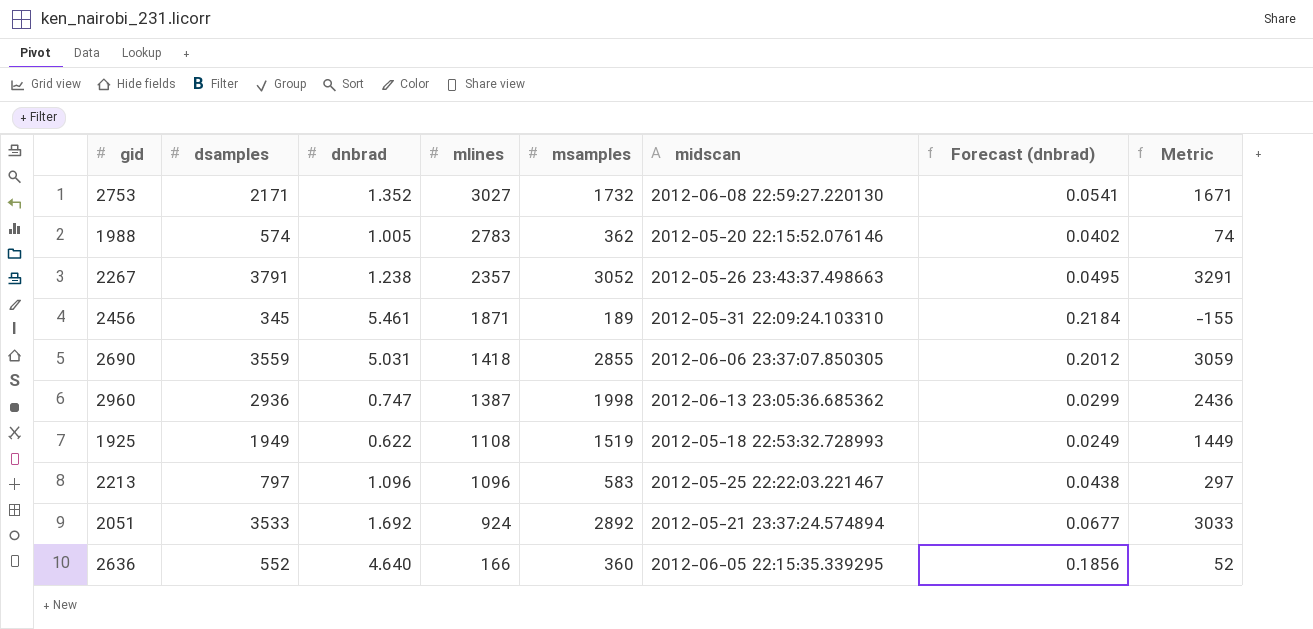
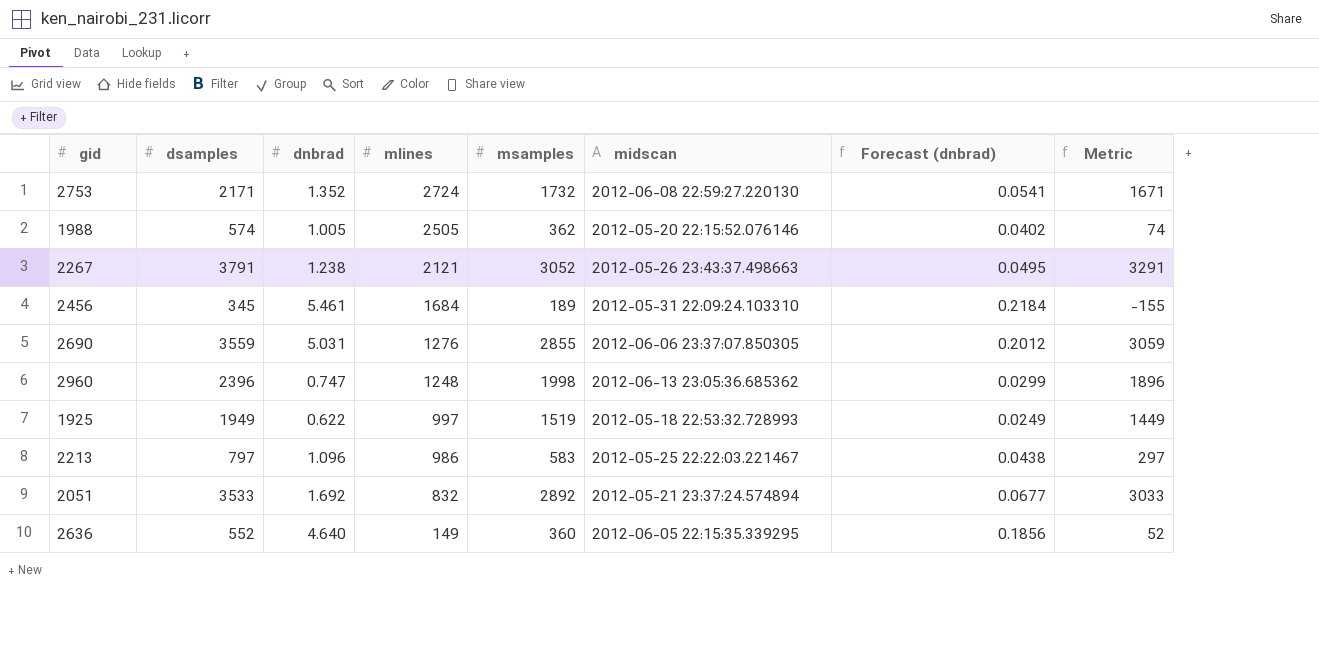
2753 | mlines: 3027 -> 2724
1988 | mlines: 2783 -> 2505
2267 | mlines: 2357 -> 2121
2456 | mlines: 1871 -> 1684
2690 | mlines: 1418 -> 1276
2960 | dsamples: 2936 -> 2396
2960 | mlines: 1387 -> 1248
2960 | Metric: 2436 -> 1896
1925 | mlines: 1108 -> 997
2213 | mlines: 1096 -> 986
2051 | mlines: 924 -> 832
2636 | mlines: 166 -> 149

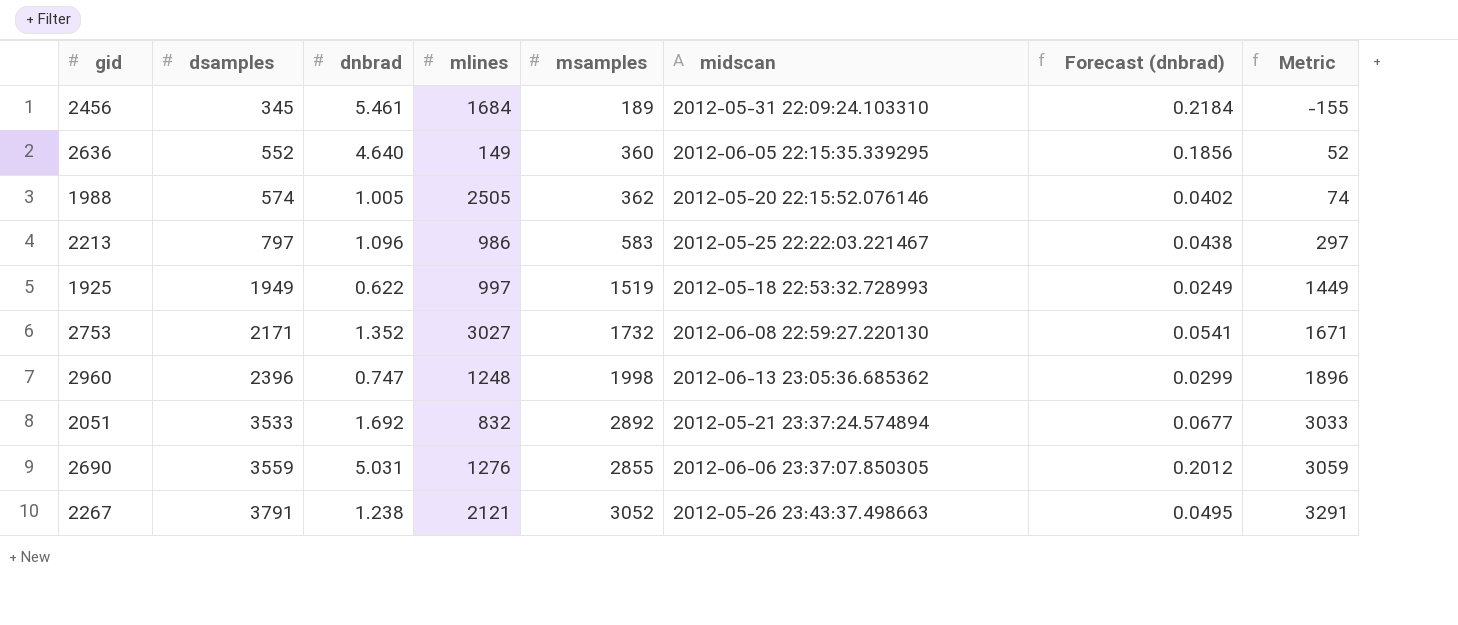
row order: mlines descending -> dsamples ascending
2753 | mlines: 2724 -> 3027

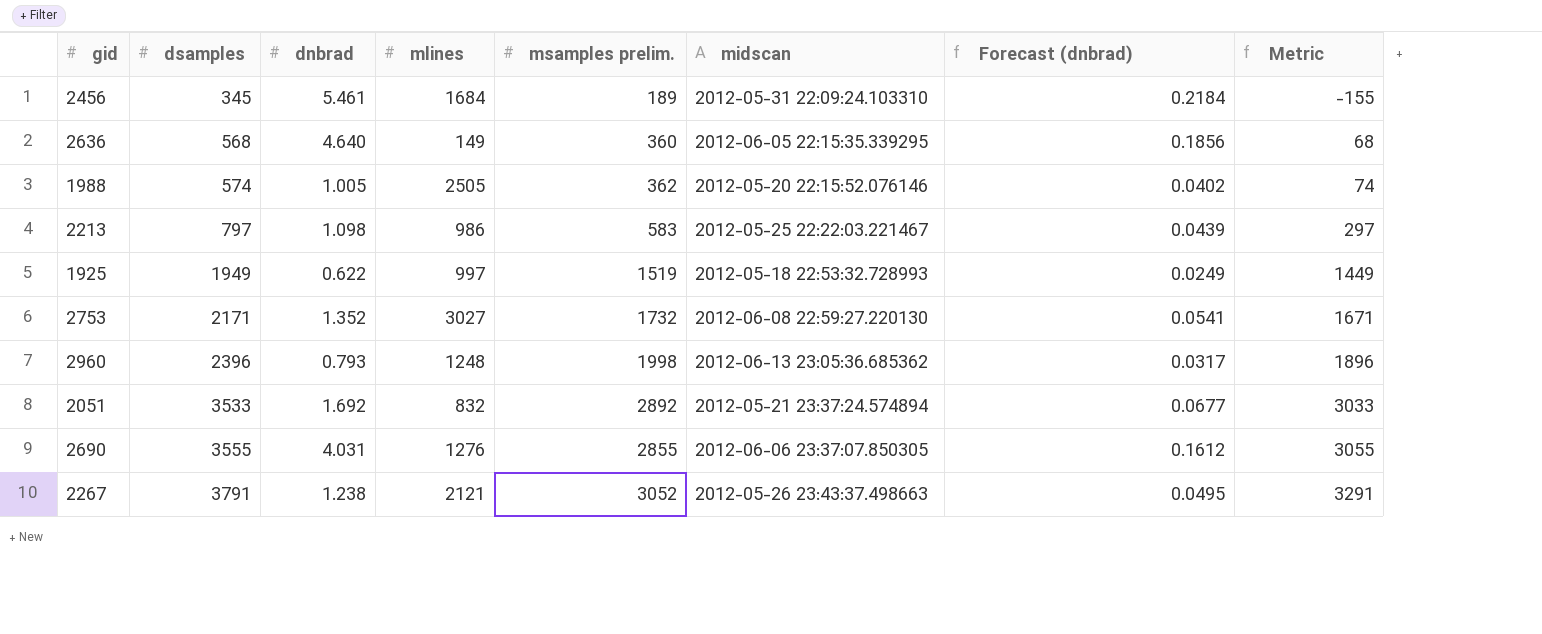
column name: msamples -> msamples prelim.
2636 | dsamples: 552 -> 568
2636 | Metric: 52 -> 68
2213 | dnbrad: 1.096 -> 1.098
2213 | Forecast (dnbrad): 0.0438 -> 0.0439
2960 | dnbrad: 0.747 -> 0.793
2960 | Forecast (dnbrad): 0.0299 -> 0.0317
2690 | dsamples: 3559 -> 3555
2690 | dnbrad: 5.031 -> 4.031
2690 | Forecast (dnbrad): 0.2012 -> 0.1612
2690 | Metric: 3059 -> 3055

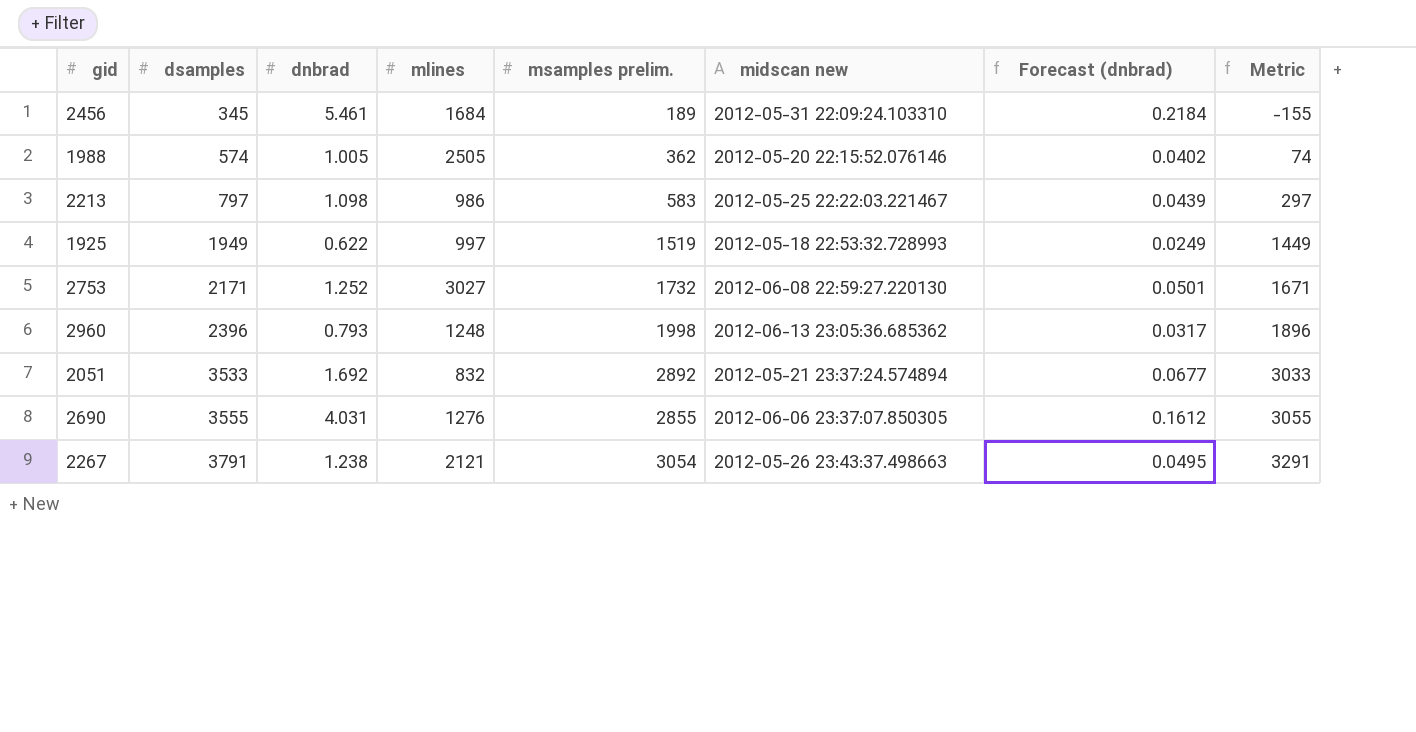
column name: midscan -> midscan new
row 2636: 568 | 4.640 | 149 | 360 | 2012-06-05 22:15:35.339295 | 0.1856 | 68 -> none
2753 | dnbrad: 1.352 -> 1.252
2753 | Forecast (dnbrad): 0.0541 -> 0.0501
2267 | msamples prelim.: 3052 -> 3054

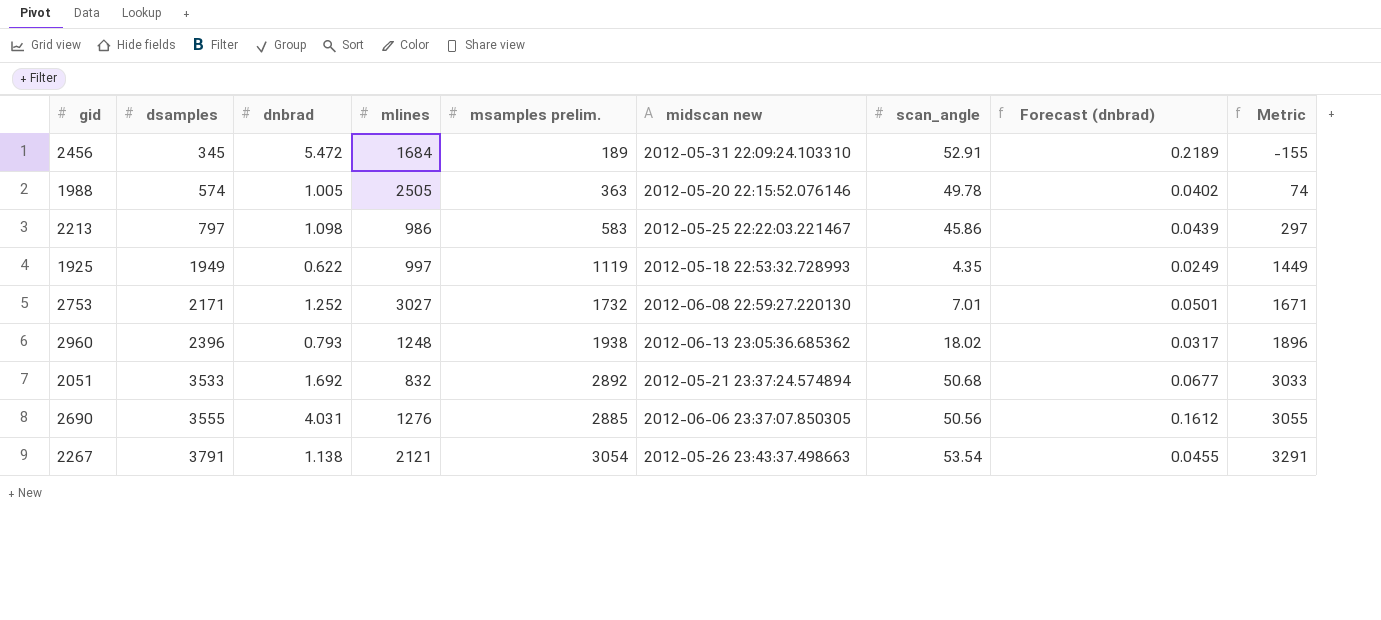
column scan_angle | position: none -> 7
2456 | dnbrad: 5.461 -> 5.472
2456 | Forecast (dnbrad): 0.2184 -> 0.2189
1988 | msamples prelim.: 362 -> 363
1925 | msamples prelim.: 1519 -> 1119
2960 | msamples prelim.: 1998 -> 1938
2690 | msamples prelim.: 2855 -> 2885
2267 | dnbrad: 1.238 -> 1.138
2267 | Forecast (dnbrad): 0.0495 -> 0.0455

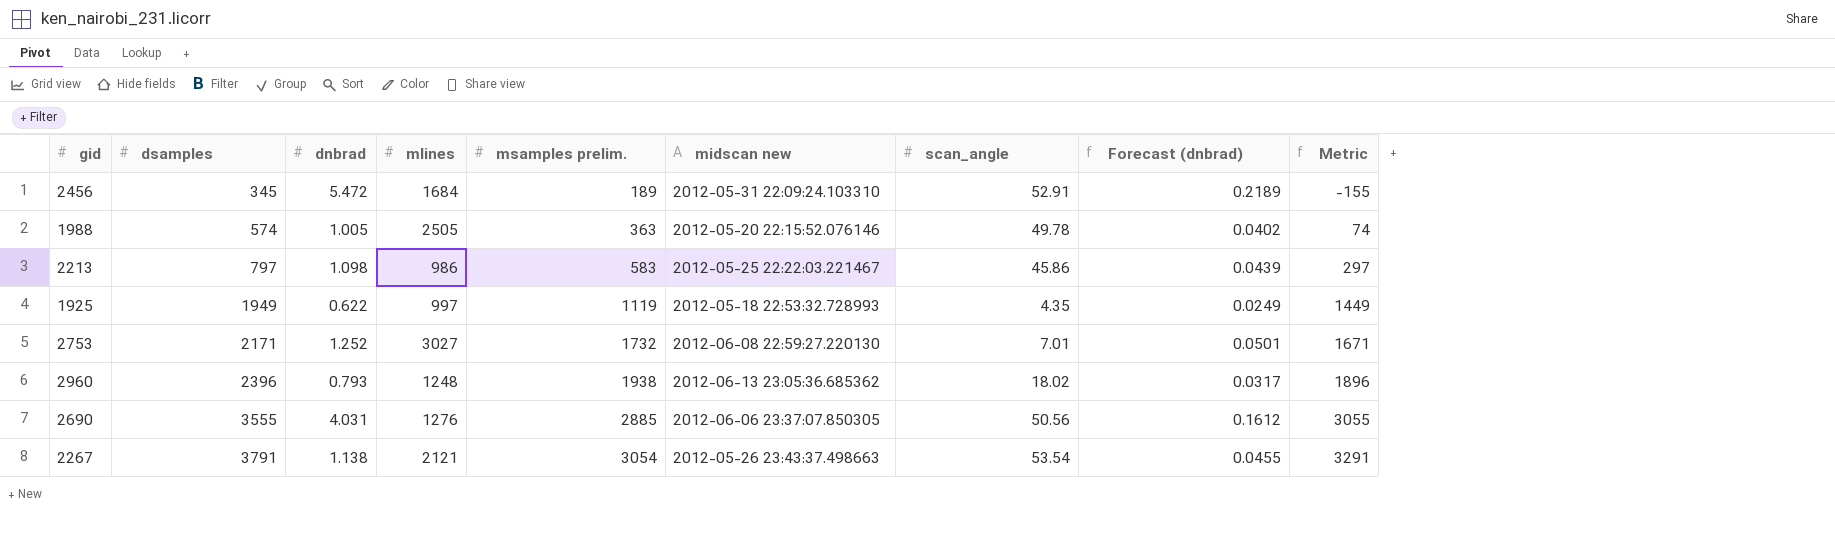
row 2051: 3533 | 1.692 | 832 | 2892 | 2012-05-21 23:37:24.574894 | 50.68 | 0.0677 | 3033 -> none

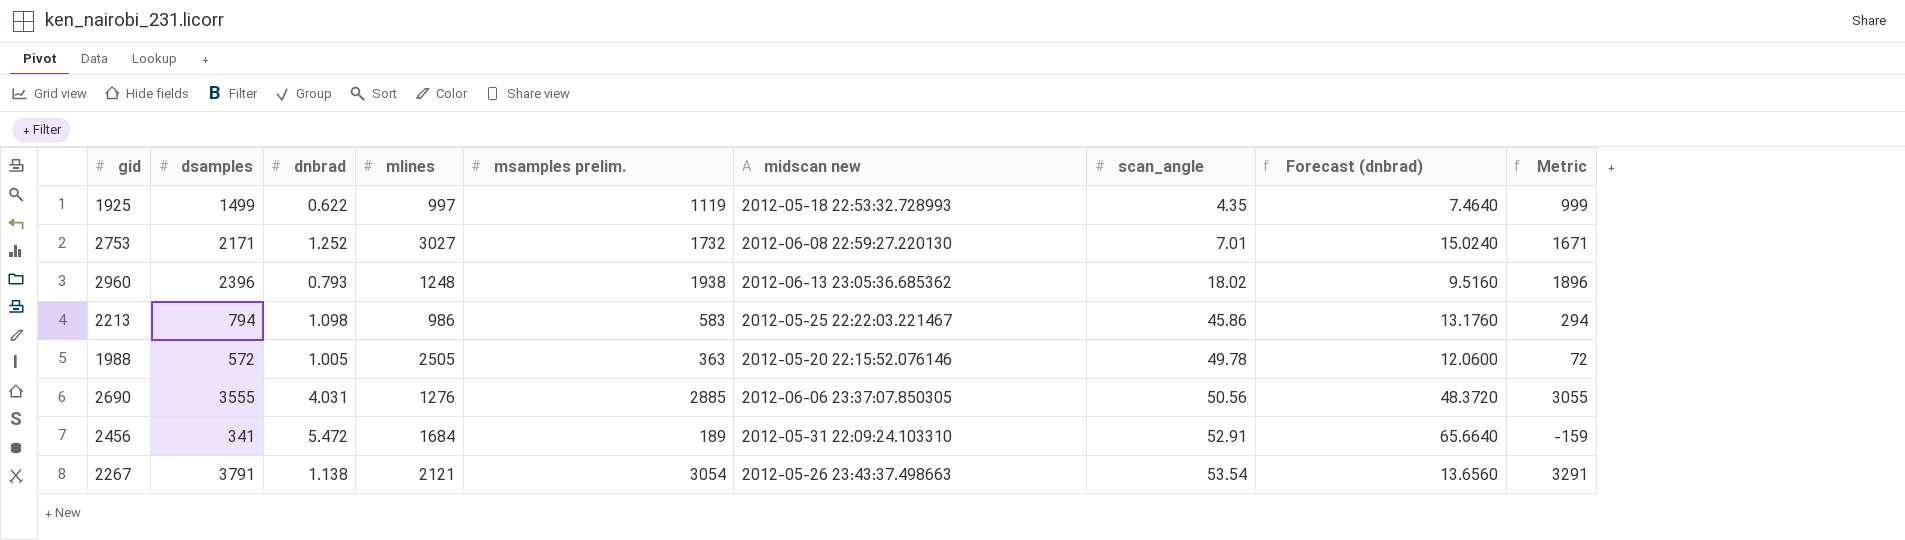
row order: dsamples ascending -> scan_angle ascending
column Forecast (dnbrad) | formula: [dnbrad] * 0.04 -> [dnbrad] * 12
1925 | dsamples: 1949 -> 1499
1925 | Metric: 1449 -> 999
2213 | dsamples: 797 -> 794
2213 | Metric: 297 -> 294
1988 | dsamples: 574 -> 572
1988 | Metric: 74 -> 72
2456 | dsamples: 345 -> 341
2456 | Metric: -155 -> -159

